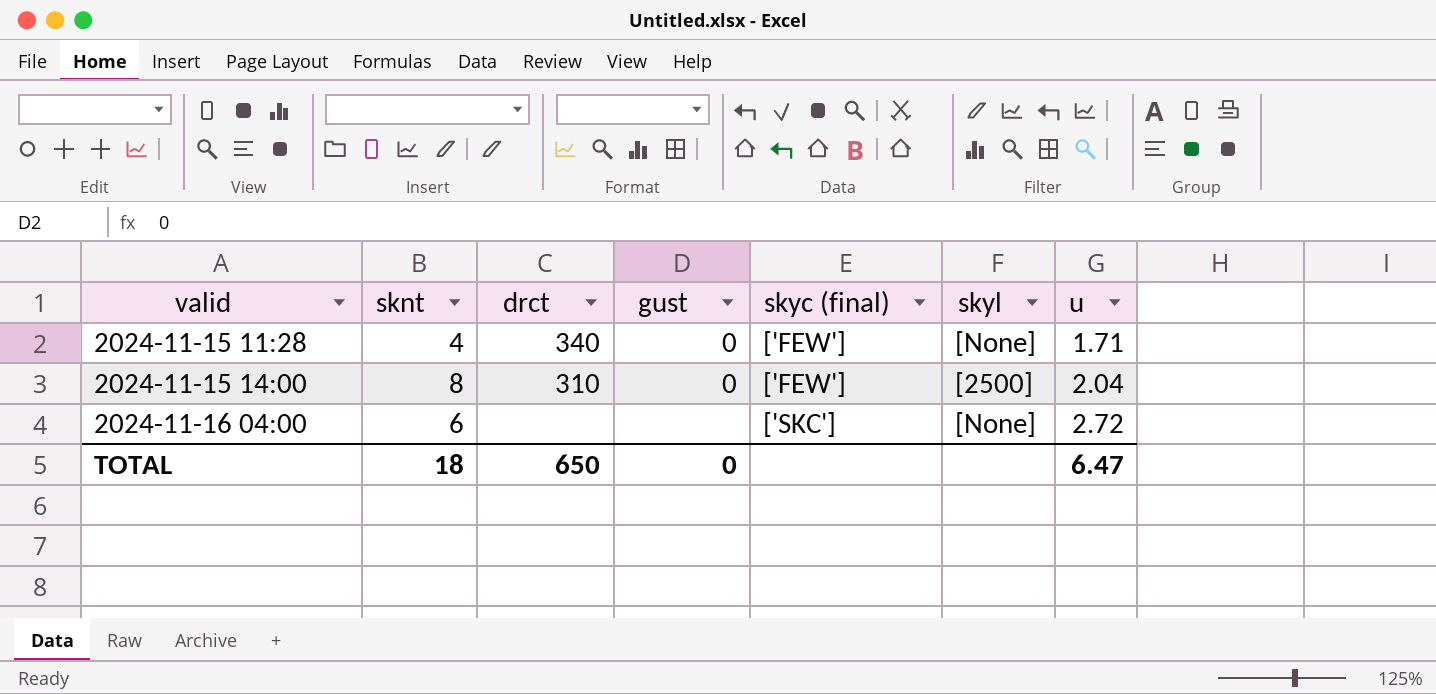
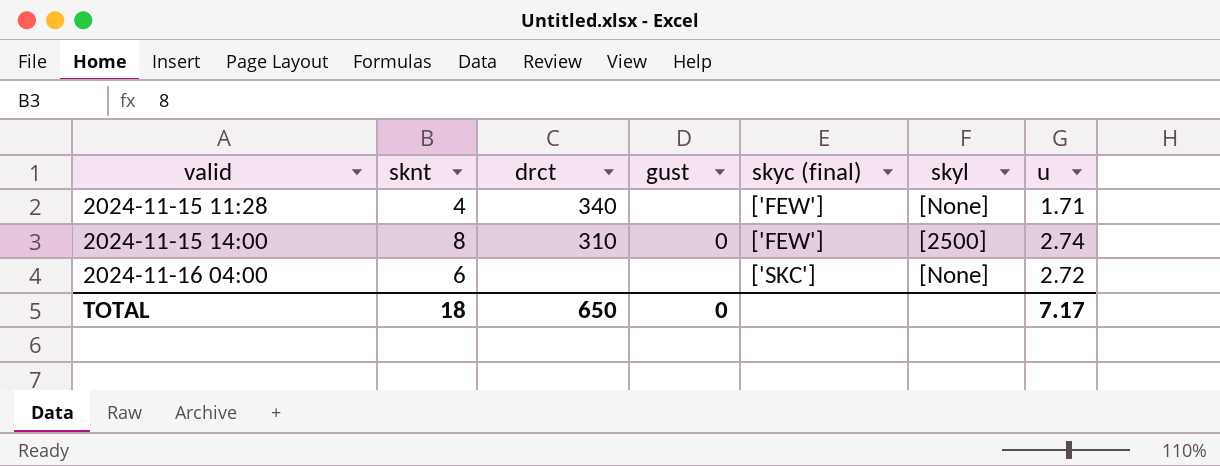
2024-11-15 11:28 | gust: 0 -> none
2024-11-15 14:00 | u: 2.04 -> 2.74
TOTAL | u: 6.47 -> 7.17

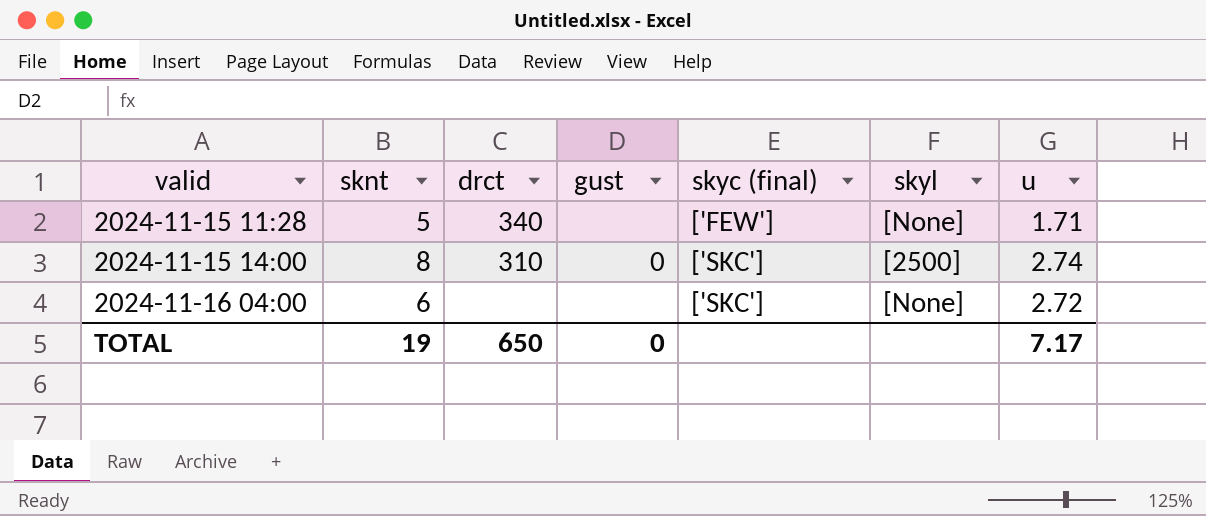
2024-11-15 11:28 | sknt: 4 -> 5
2024-11-15 14:00 | skyc (final): ['FEW'] -> ['SKC']
TOTAL | sknt: 18 -> 19

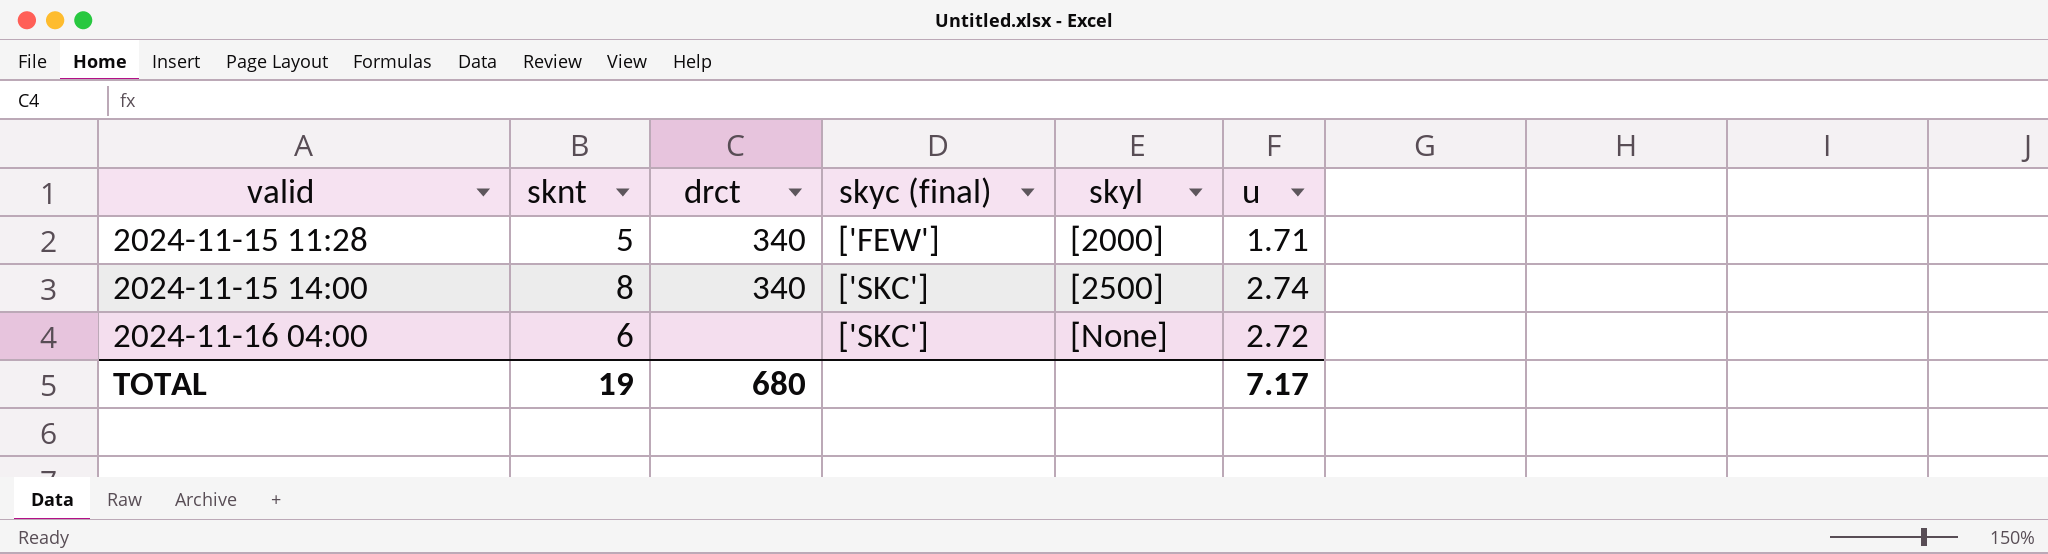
column gust | position: 4 -> none
2024-11-15 11:28 | skyl: [None] -> [2000]
2024-11-15 14:00 | drct: 310 -> 340
TOTAL | drct: 650 -> 680

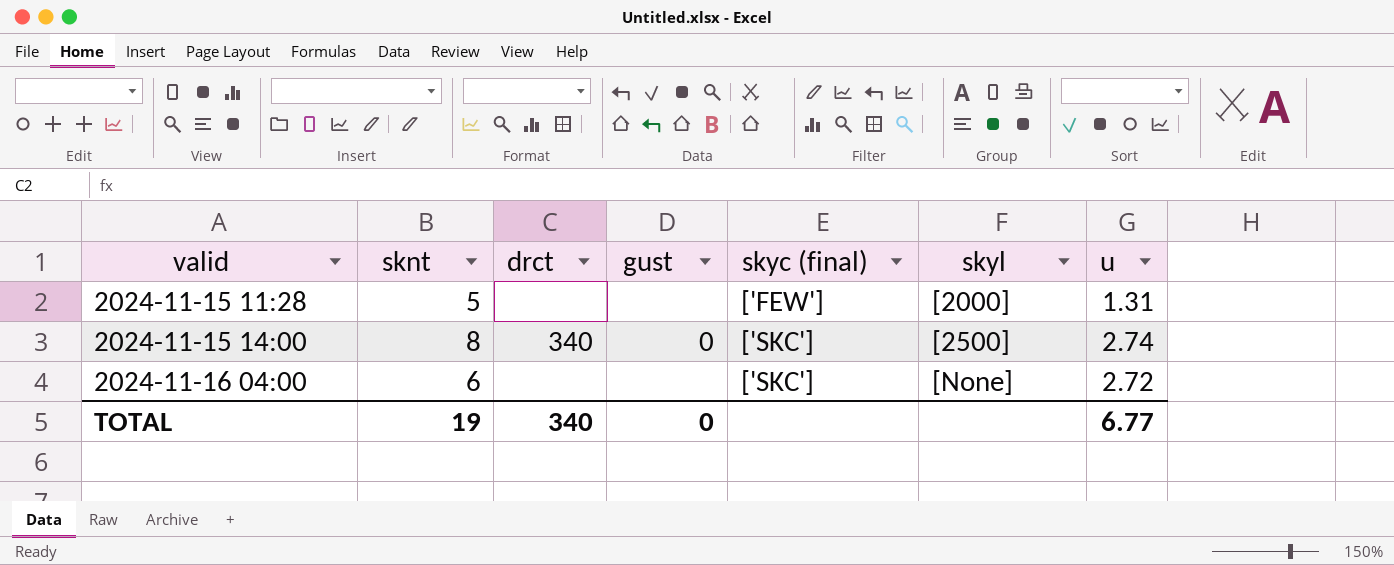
column gust | position: none -> 4
2024-11-15 11:28 | drct: 340 -> none
2024-11-15 11:28 | u: 1.71 -> 1.31
TOTAL | drct: 680 -> 340
TOTAL | u: 7.17 -> 6.77

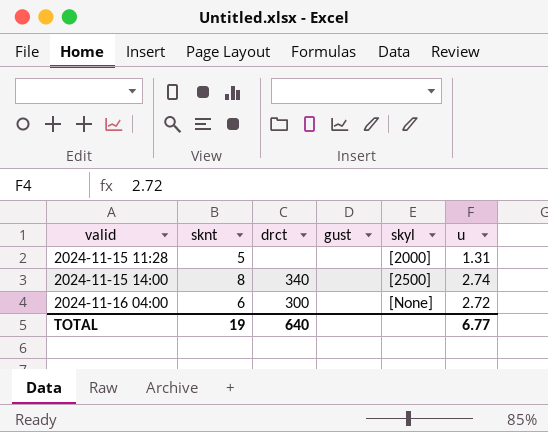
column skyc (final) | position: 5 -> none
2024-11-15 14:00 | gust: 0 -> none
2024-11-16 04:00 | drct: none -> 300
TOTAL | drct: 340 -> 640
TOTAL | gust: 0 -> none

